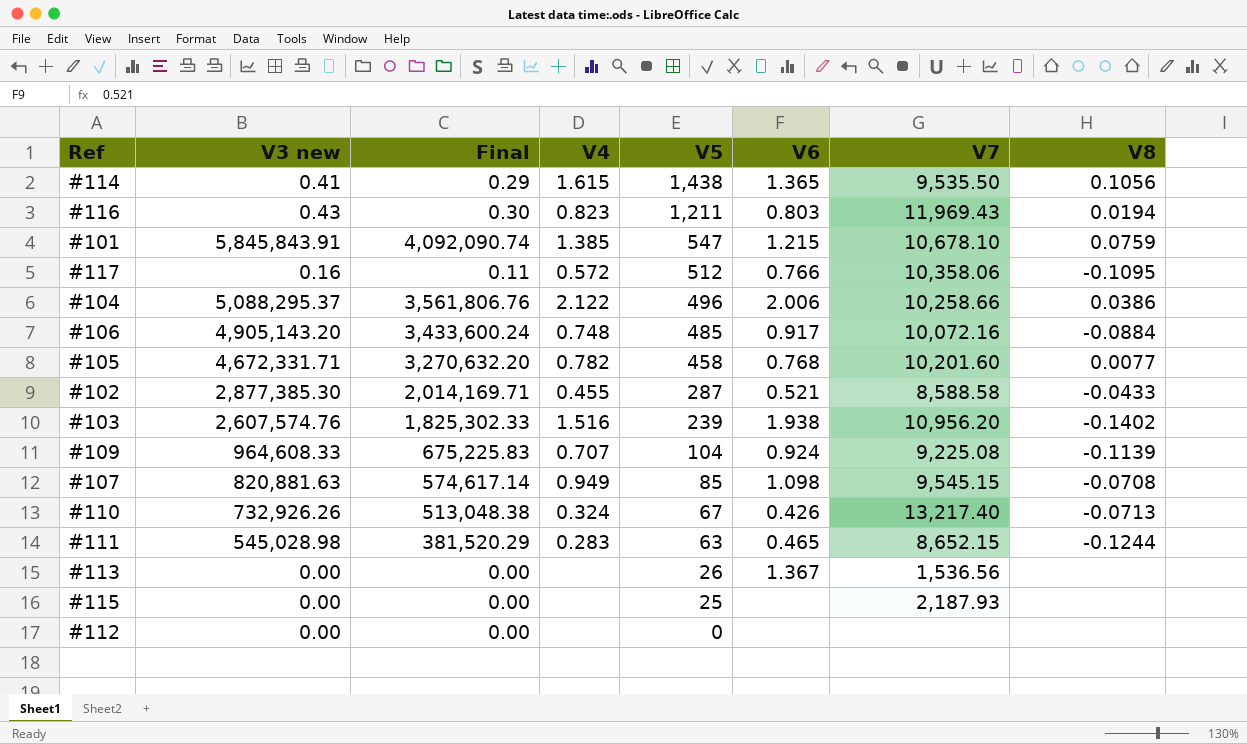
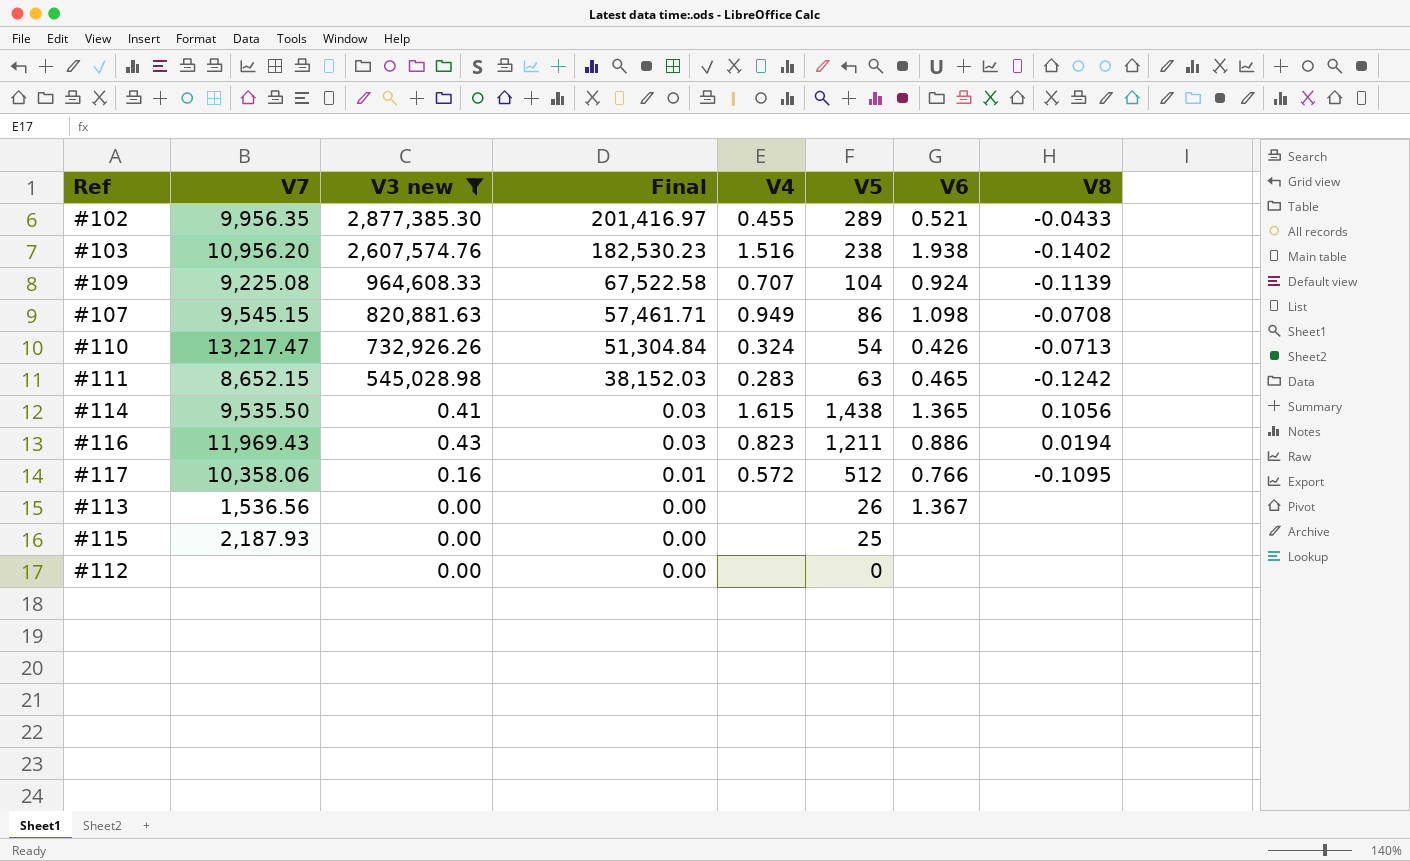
filter: none -> V3 new <= 2,877,385.30
row order: V5 descending -> Final descending
column V7 | position: 7 -> 2
column Final | formula: [V3 new] * 0.7 -> [V3 new] * 0.07
#102 | V7: 8,588.58 -> 9,956.35
#102 | V5: 287 -> 289
#103 | V5: 239 -> 238
#107 | V5: 85 -> 86
#110 | V7: 13,217.40 -> 13,217.47
#110 | V5: 67 -> 54
#111 | V8: -0.1244 -> -0.1242
#116 | V6: 0.803 -> 0.886

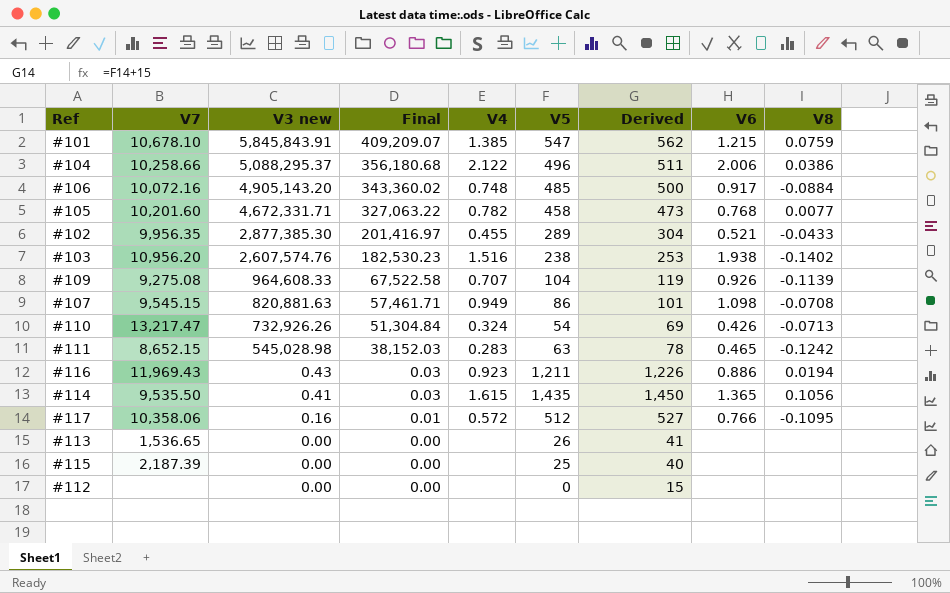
filter: V3 new <= 2,877,385.30 -> none
row order: Final descending -> V3 new descending
column Derived | formula: none -> [V5] + 15
#109 | V7: 9,225.08 -> 9,275.08
#109 | V6: 0.924 -> 0.926
#116 | V4: 0.823 -> 0.923
#114 | V5: 1,438 -> 1,435
#113 | V7: 1,536.56 -> 1,536.65
#113 | V6: 1.367 -> none
#115 | V7: 2,187.93 -> 2,187.39

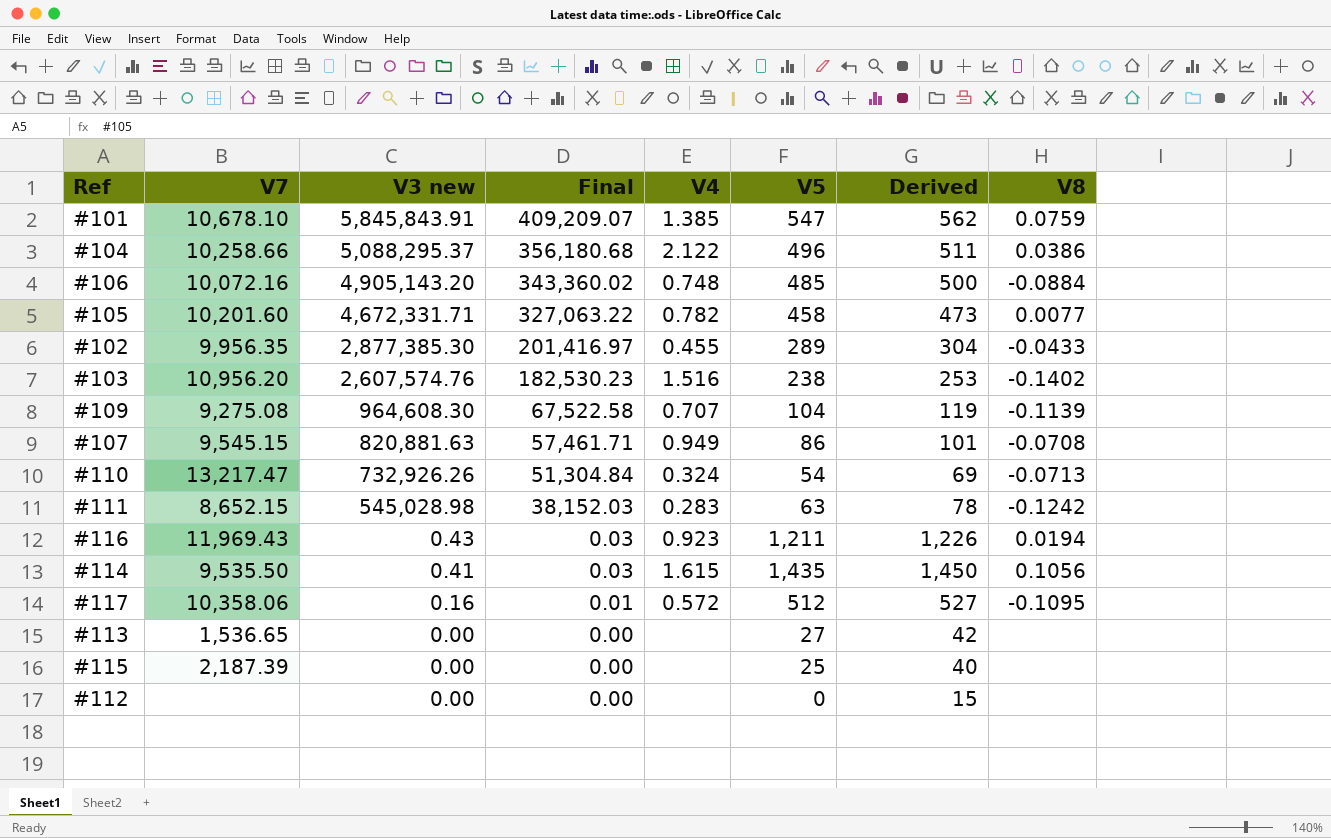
column V6 | position: 8 -> none
#109 | V3 new: 964,608.33 -> 964,608.30
#113 | V5: 26 -> 27
#113 | Derived: 41 -> 42

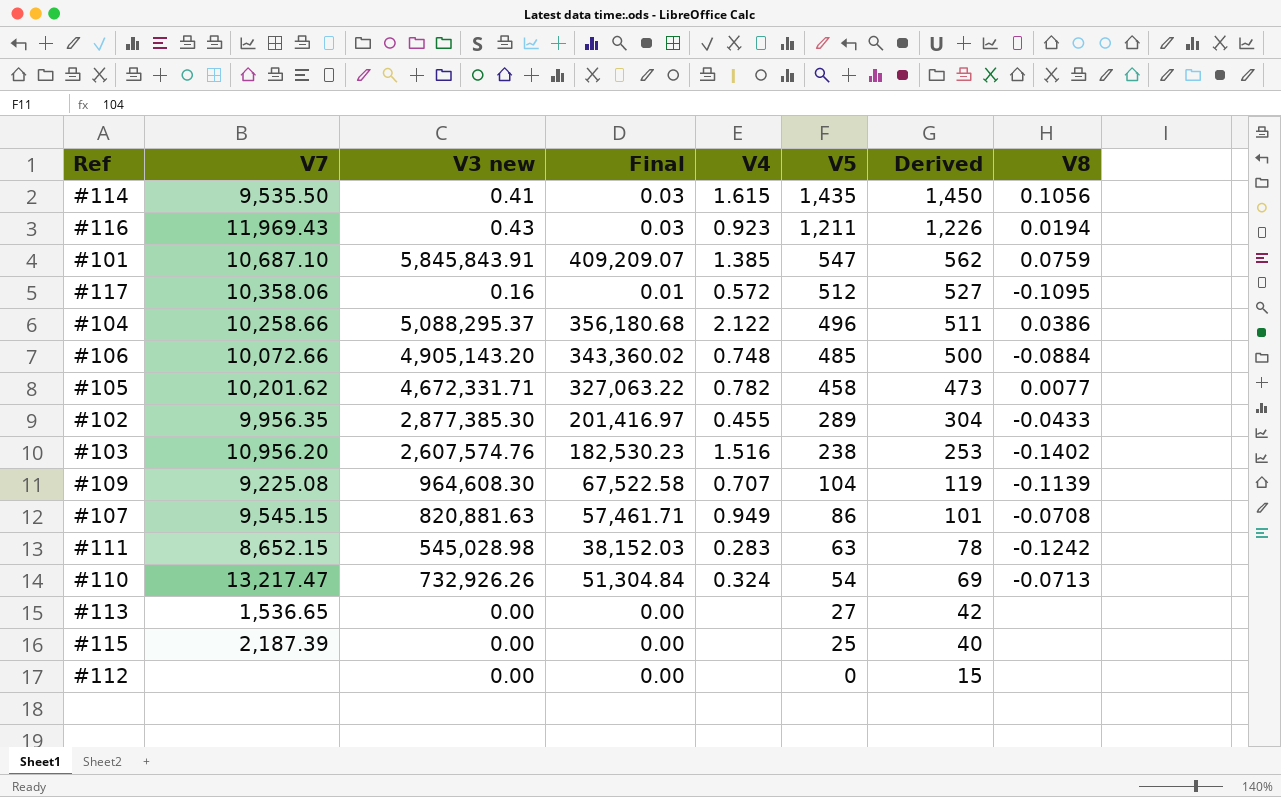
row order: V3 new descending -> V5 descending
#101 | V7: 10,678.10 -> 10,687.10
#106 | V7: 10,072.16 -> 10,072.66
#105 | V7: 10,201.60 -> 10,201.62
#109 | V7: 9,275.08 -> 9,225.08

